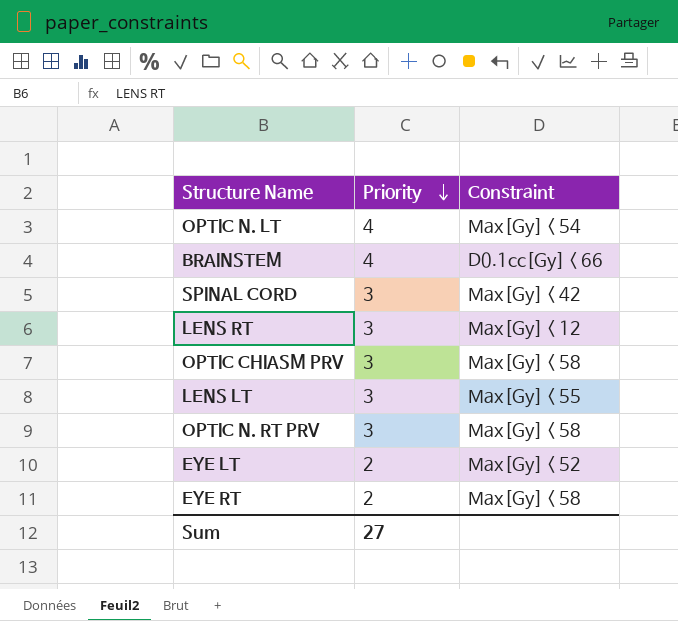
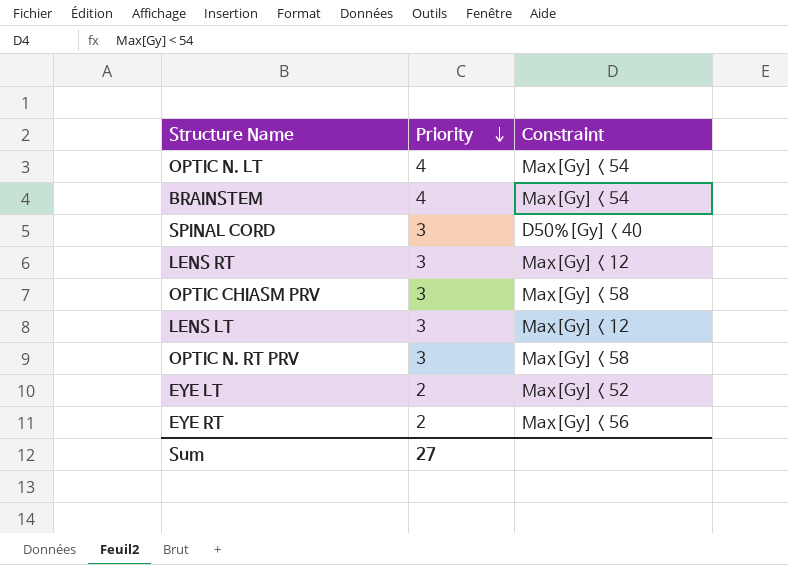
BRAINSTEM | Constraint: D0.1cc[Gy] < 66 -> Max[Gy] < 54
SPINAL CORD | Constraint: Max[Gy] < 42 -> D50%[Gy] < 40
LENS LT | Constraint: Max[Gy] < 55 -> Max[Gy] < 12
EYE RT | Constraint: Max[Gy] < 58 -> Max[Gy] < 56

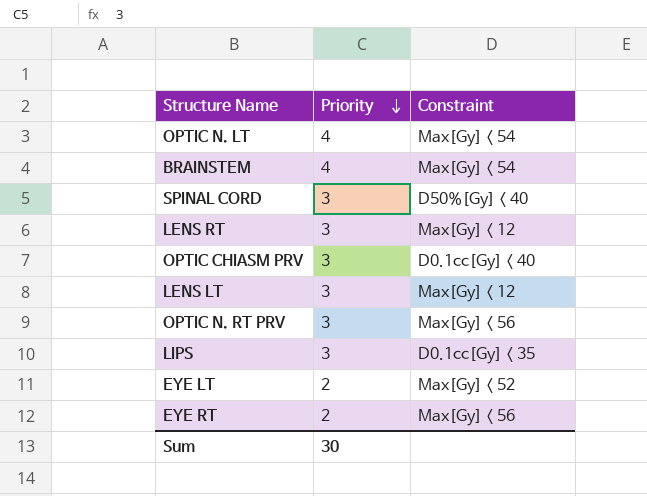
OPTIC CHIASM PRV | Constraint: Max[Gy] < 58 -> D0.1cc[Gy] < 40
OPTIC N. RT PRV | Constraint: Max[Gy] < 58 -> Max[Gy] < 56
row LIPS: none -> 3 | D0.1cc[Gy] < 35
Sum | Priority: 27 -> 30

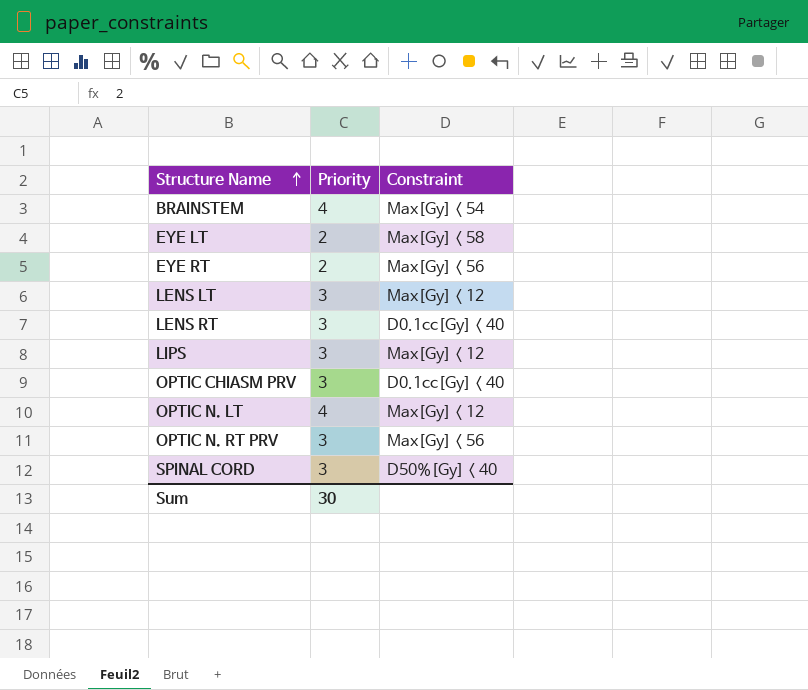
row order: Priority descending -> Structure Name ascending
EYE LT | Constraint: Max[Gy] < 52 -> Max[Gy] < 58
LENS RT | Constraint: Max[Gy] < 12 -> D0.1cc[Gy] < 40
LIPS | Constraint: D0.1cc[Gy] < 35 -> Max[Gy] < 12
OPTIC N. LT | Constraint: Max[Gy] < 54 -> Max[Gy] < 12

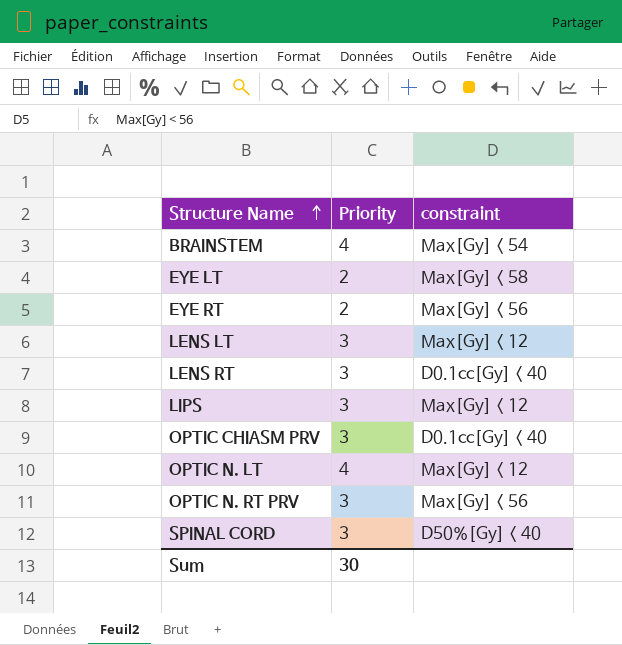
column name: Constraint -> constraint

